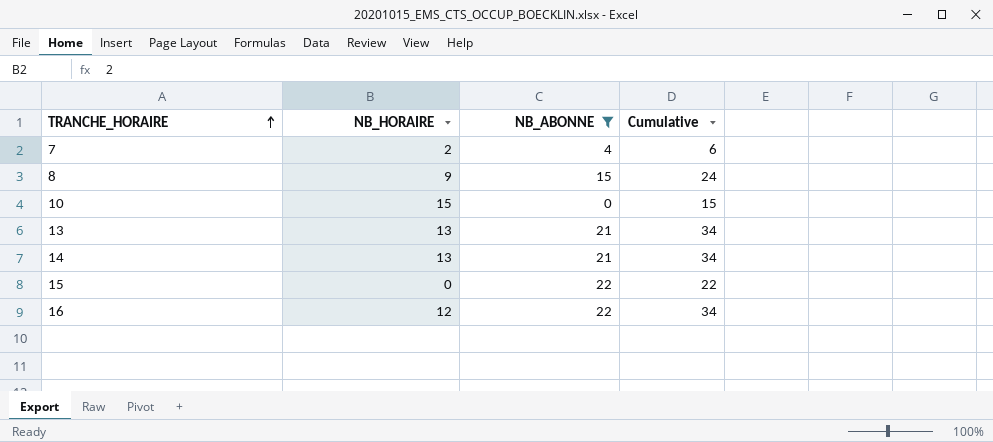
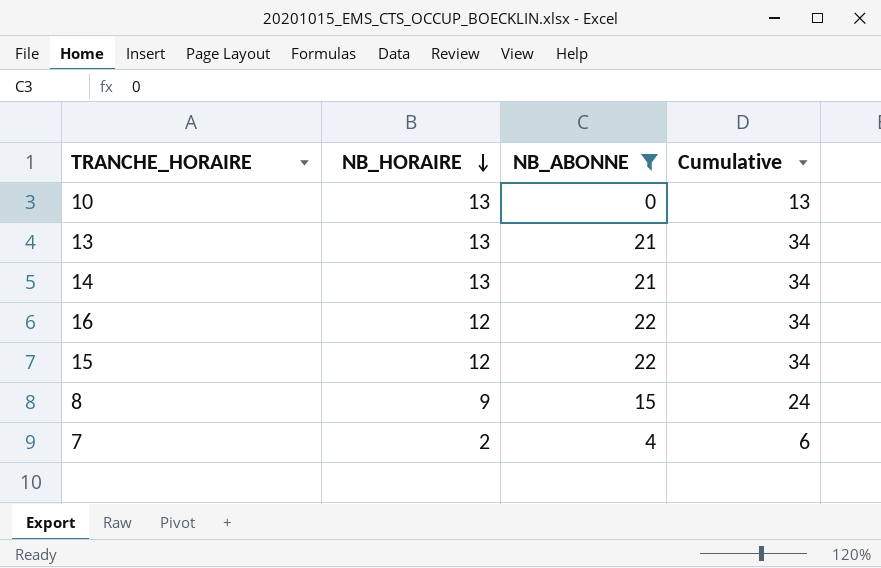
row order: TRANCHE_HORAIRE ascending -> NB_HORAIRE descending
10 | NB_HORAIRE: 15 -> 13
10 | Cumulative: 15 -> 13
15 | NB_HORAIRE: 0 -> 12
15 | Cumulative: 22 -> 34

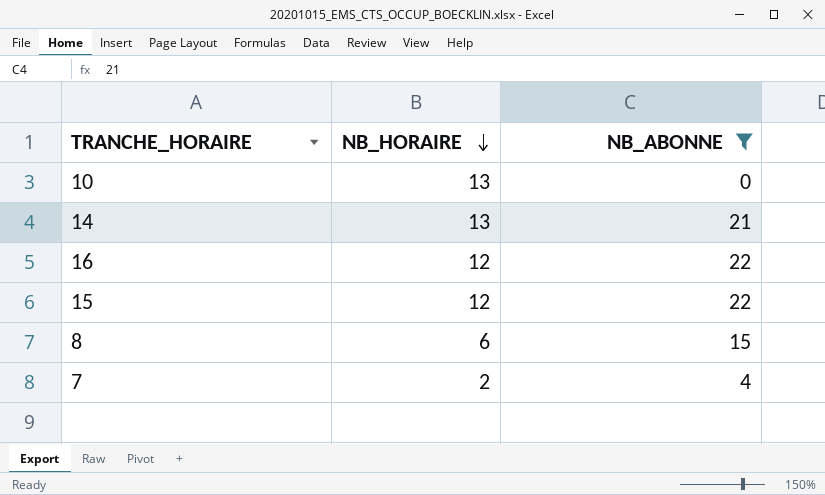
column Cumulative | formula: [NB_HORAIRE] + [NB_ABONNE] -> none
row 13: 13 | 21 | 34 -> none
8 | NB_HORAIRE: 9 -> 6

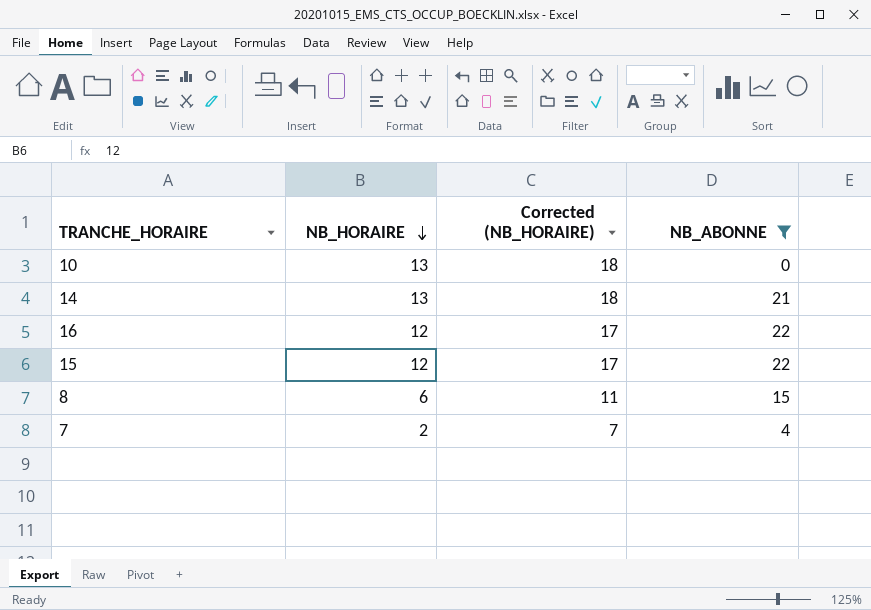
column Corrected (NB_HORAIRE) | formula: none -> [NB_HORAIRE] + 5

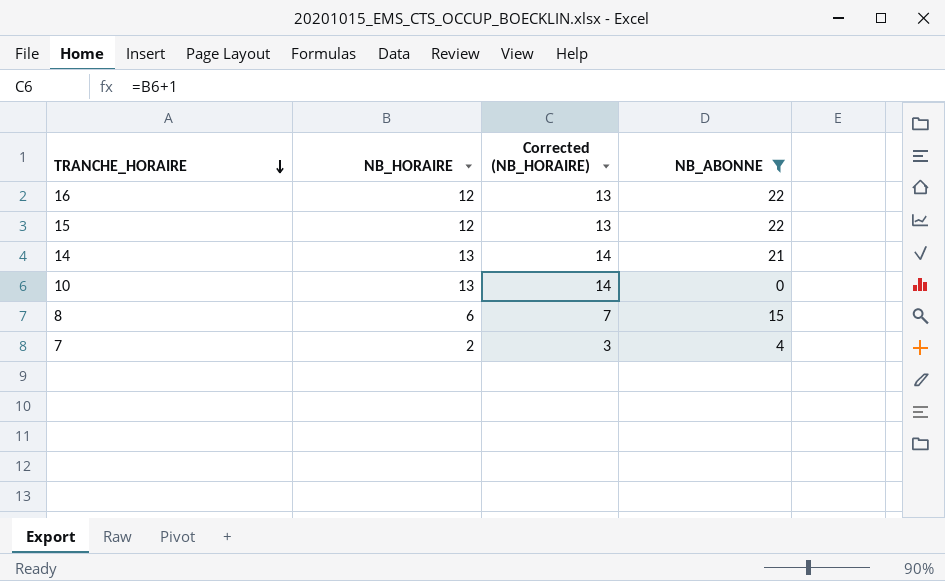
row order: NB_HORAIRE descending -> TRANCHE_HORAIRE descending
column Corrected (NB_HORAIRE) | formula: [NB_HORAIRE] + 5 -> [NB_HORAIRE] + 1

